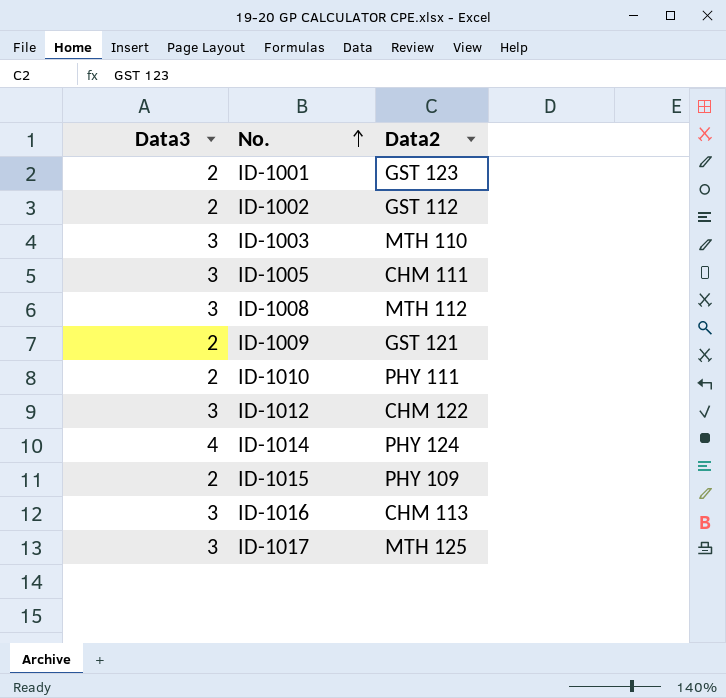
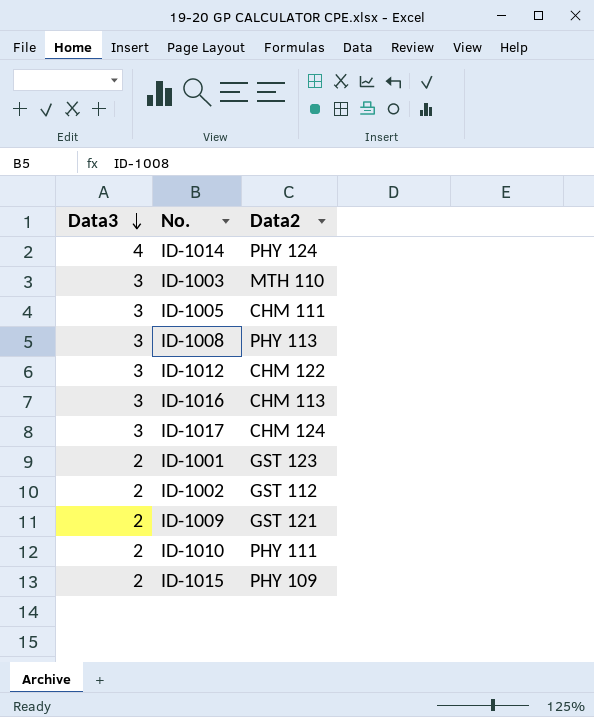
row order: No. ascending -> Data3 descending
ID-1008 | Data2: MTH 112 -> PHY 113
ID-1017 | Data2: MTH 125 -> CHM 124

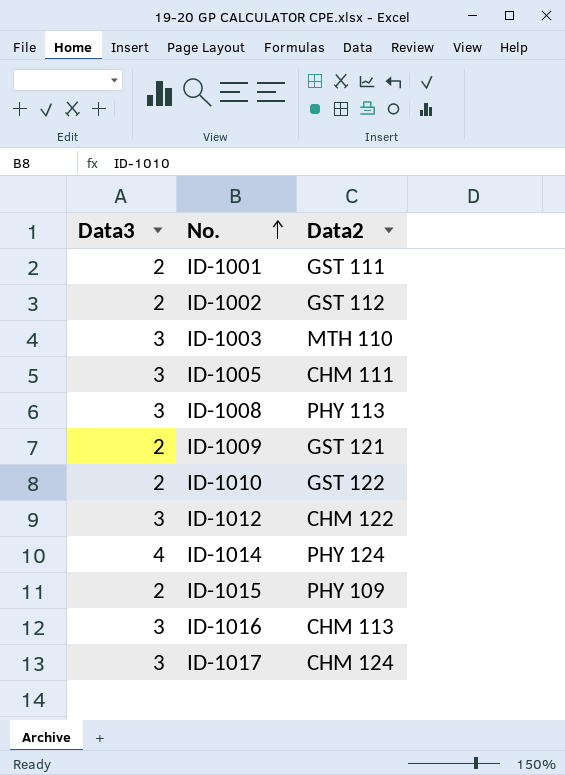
row order: Data3 descending -> No. ascending
ID-1001 | Data2: GST 123 -> GST 111
ID-1010 | Data2: PHY 111 -> GST 122

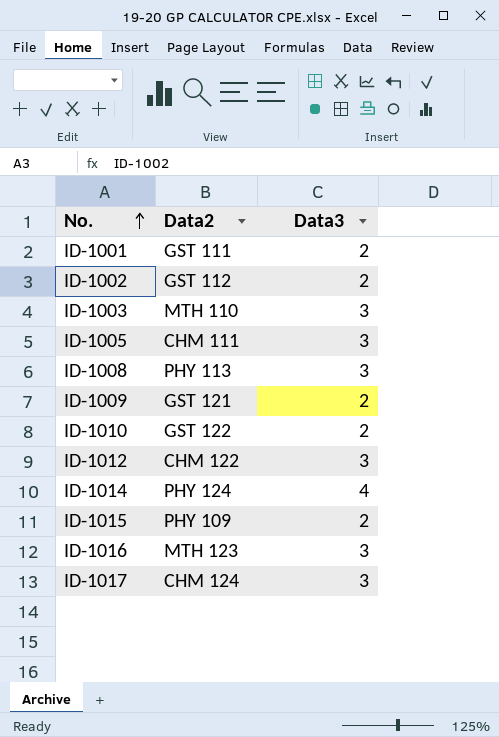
column Data3 | position: 1 -> 3
ID-1016 | Data2: CHM 113 -> MTH 123

